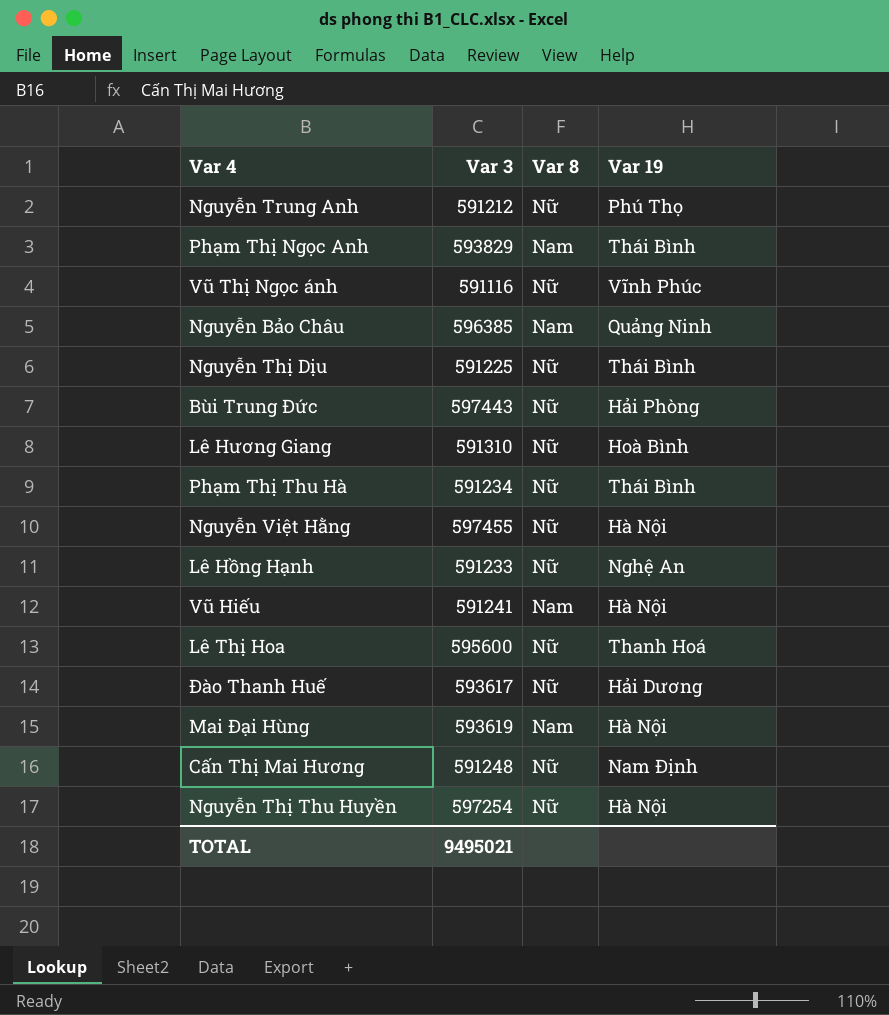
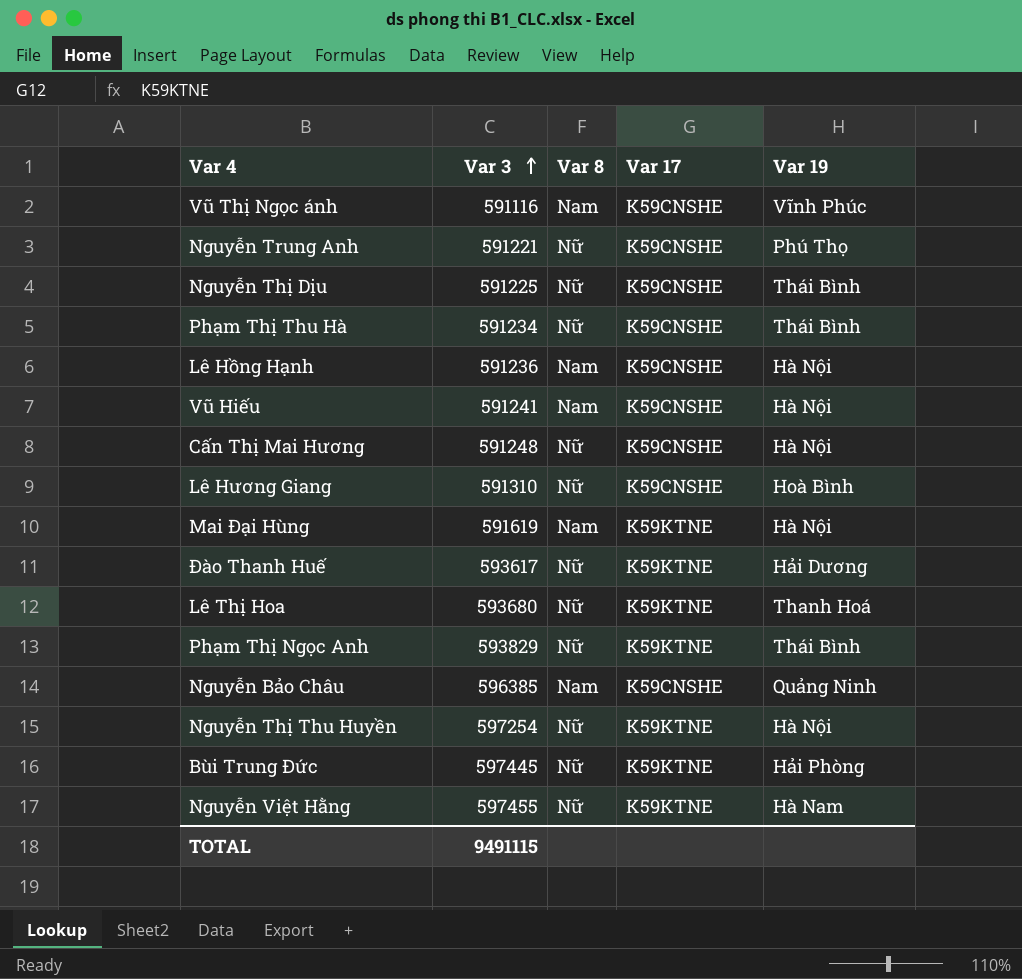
row order: none -> Var 3 ascending
column Var 17 | position: none -> 4
Vũ Thị Ngọc ánh | Var 8: Nữ -> Nam
Nguyễn Trung Anh | Var 3: 591212 -> 591221
Lê Hồng Hạnh | Var 3: 591233 -> 591236
Lê Hồng Hạnh | Var 8: Nữ -> Nam
Lê Hồng Hạnh | Var 19: Nghệ An -> Hà Nội
Cấn Thị Mai Hương | Var 19: Nam Định -> Hà Nội
Mai Đại Hùng | Var 3: 593619 -> 591619
Lê Thị Hoa | Var 3: 595600 -> 593680
Phạm Thị Ngọc Anh | Var 8: Nam -> Nữ
Bùi Trung Đức | Var 3: 597443 -> 597445
Nguyễn Việt Hằng | Var 19: Hà Nội -> Hà Nam
TOTAL | Var 3: 9495021 -> 9491115

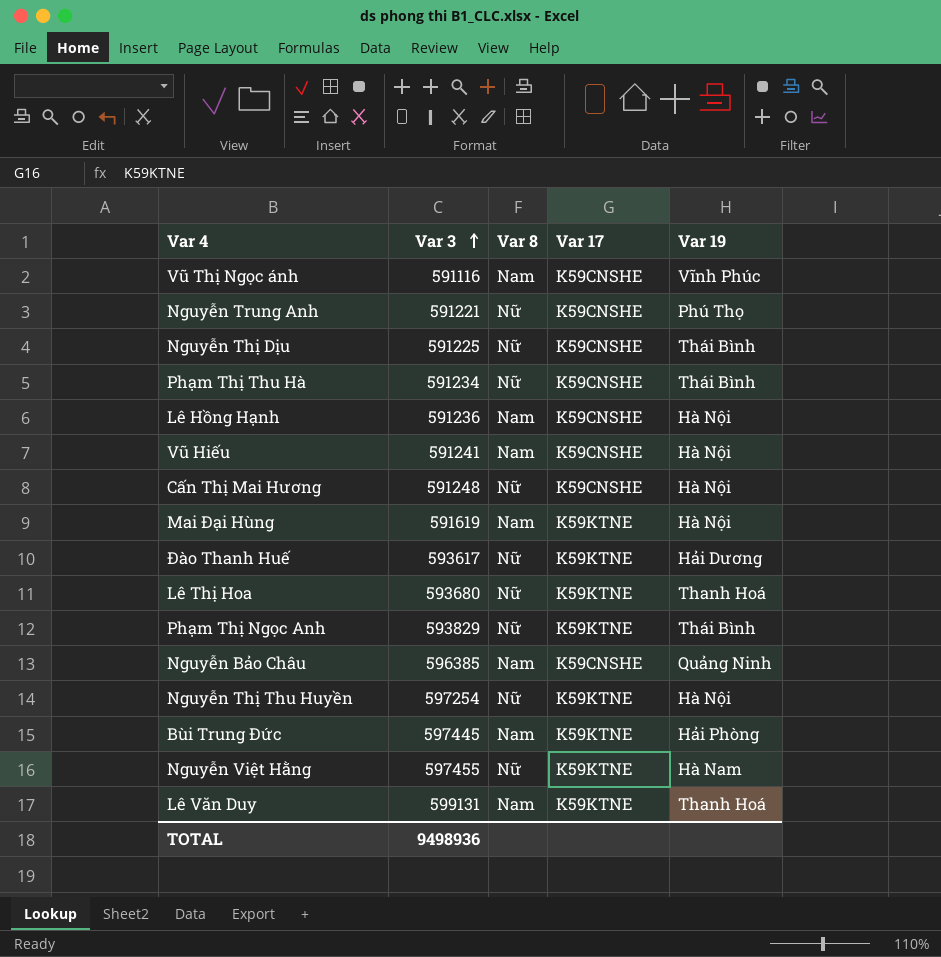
row Lê Hương Giang: 591310 | Nữ | K59CNSHE | Hoà Bình -> none
Bùi Trung Đức | Var 8: Nữ -> Nam
row Lê Văn Duy: none -> 599131 | Nam | K59KTNE | Thanh Hoá
TOTAL | Var 3: 9491115 -> 9498936

